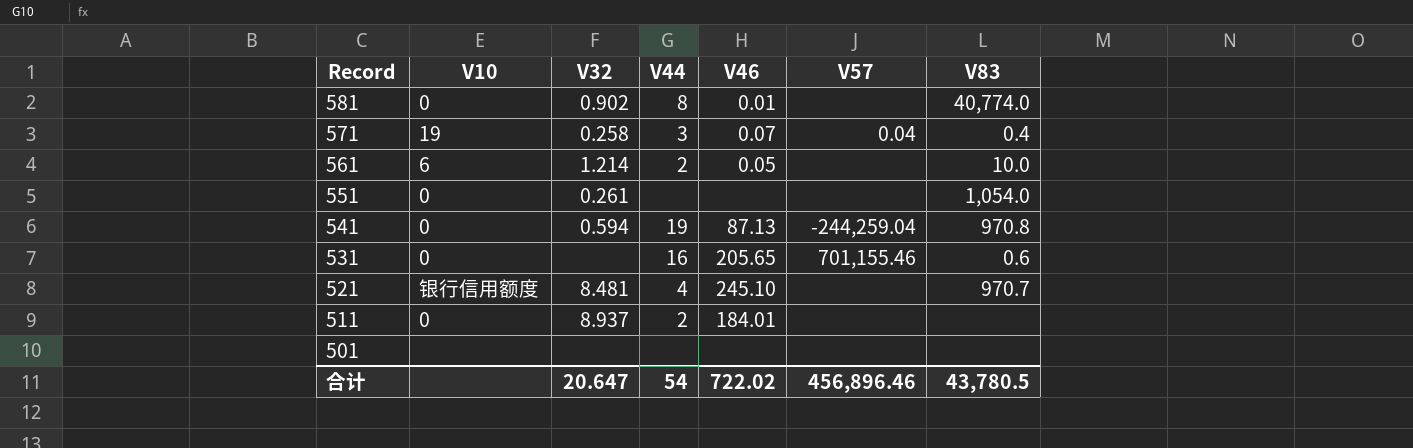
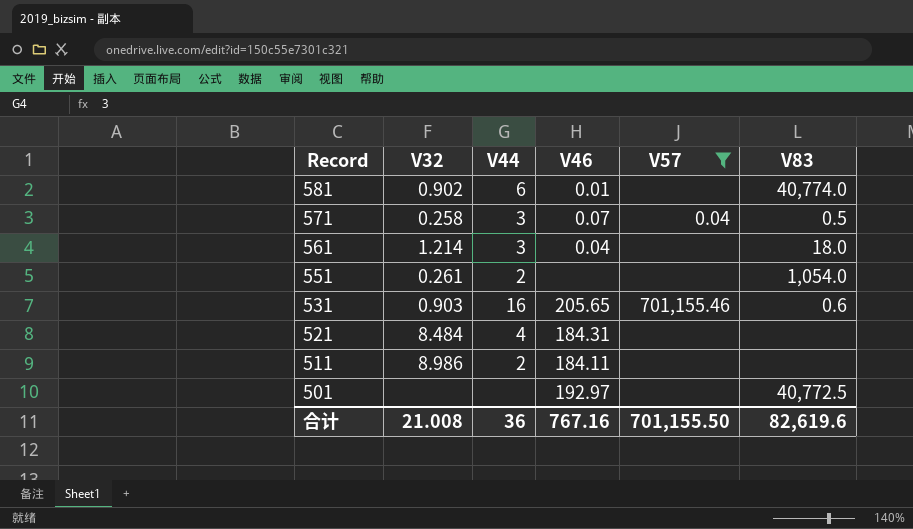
filter: none -> V57 != -244,259.04
column V10 | position: 2 -> none
581 | V44: 8 -> 6
571 | V83: 0.4 -> 0.5
561 | V44: 2 -> 3
561 | V46: 0.05 -> 0.04
561 | V83: 10.0 -> 18.0
551 | V44: none -> 2
531 | V32: none -> 0.903
521 | V32: 8.481 -> 8.484
521 | V46: 245.10 -> 184.31
521 | V83: 970.7 -> none
511 | V32: 8.937 -> 8.986
511 | V46: 184.01 -> 184.11
501 | V46: none -> 192.97
501 | V83: none -> 40,772.5
合计 | V32: 20.647 -> 21.008
合计 | V44: 54 -> 36
合计 | V46: 722.02 -> 767.16
合计 | V57: 456,896.46 -> 701,155.50
合计 | V83: 43,780.5 -> 82,619.6

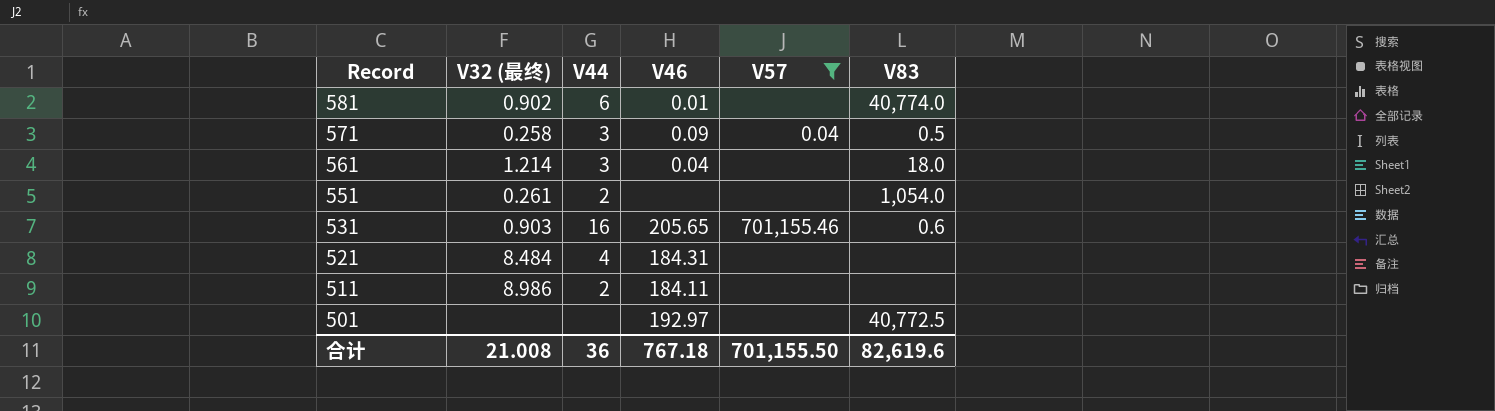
column name: V32 -> V32 (最终)
571 | V46: 0.07 -> 0.09
合计 | V46: 767.16 -> 767.18

